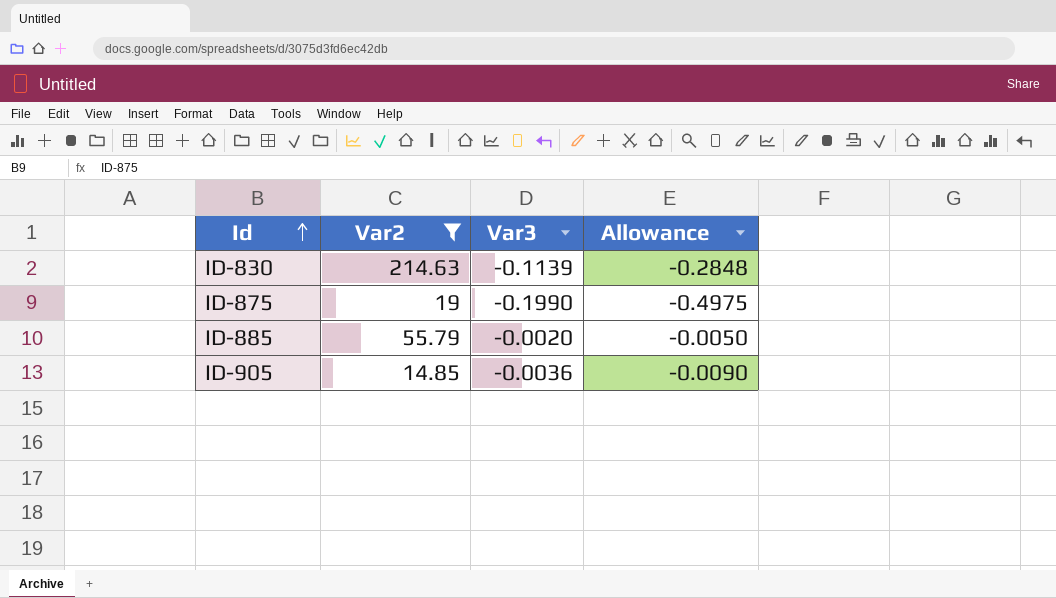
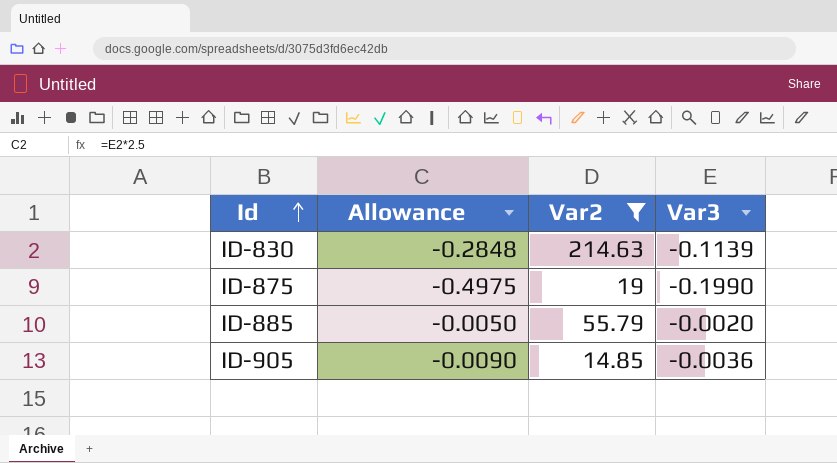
column Allowance | position: 4 -> 2

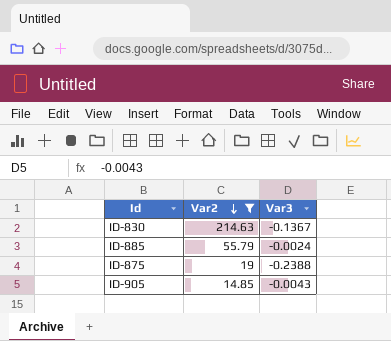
row order: Id ascending -> Var2 descending
column Allowance | formula: [Var3] * 2.5 -> none
ID-830 | Var3: -0.1139 -> -0.1367
ID-885 | Var3: -0.0020 -> -0.0024
ID-875 | Var3: -0.1990 -> -0.2388
ID-905 | Var3: -0.0036 -> -0.0043

